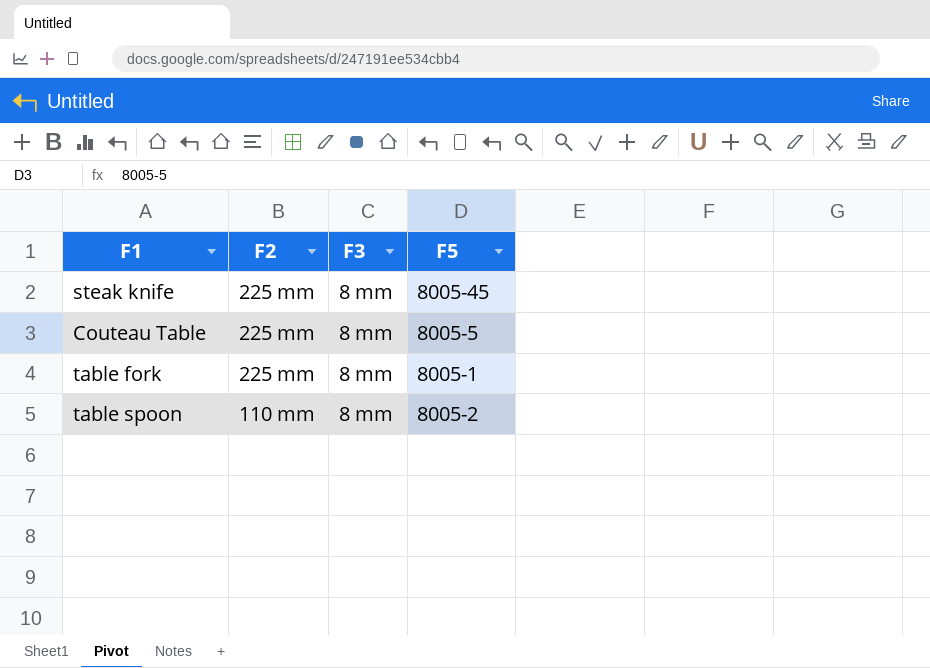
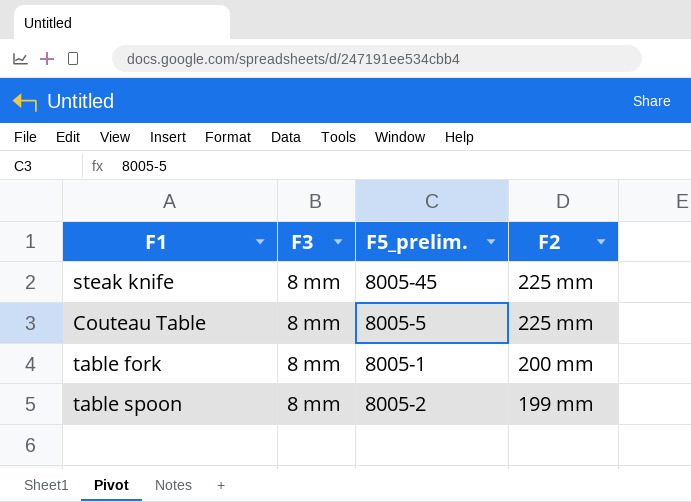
column name: F5 -> F5_prelim.
column F2 | position: 2 -> 4
table fork | F2: 225 mm -> 200 mm
table spoon | F2: 110 mm -> 199 mm

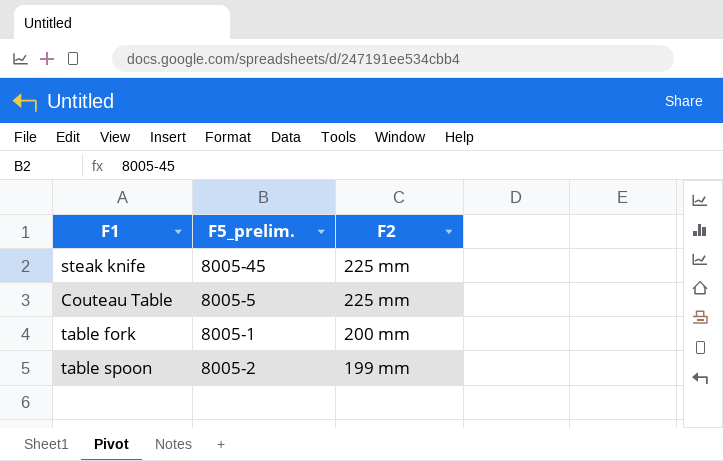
column F3 | position: 2 -> none

